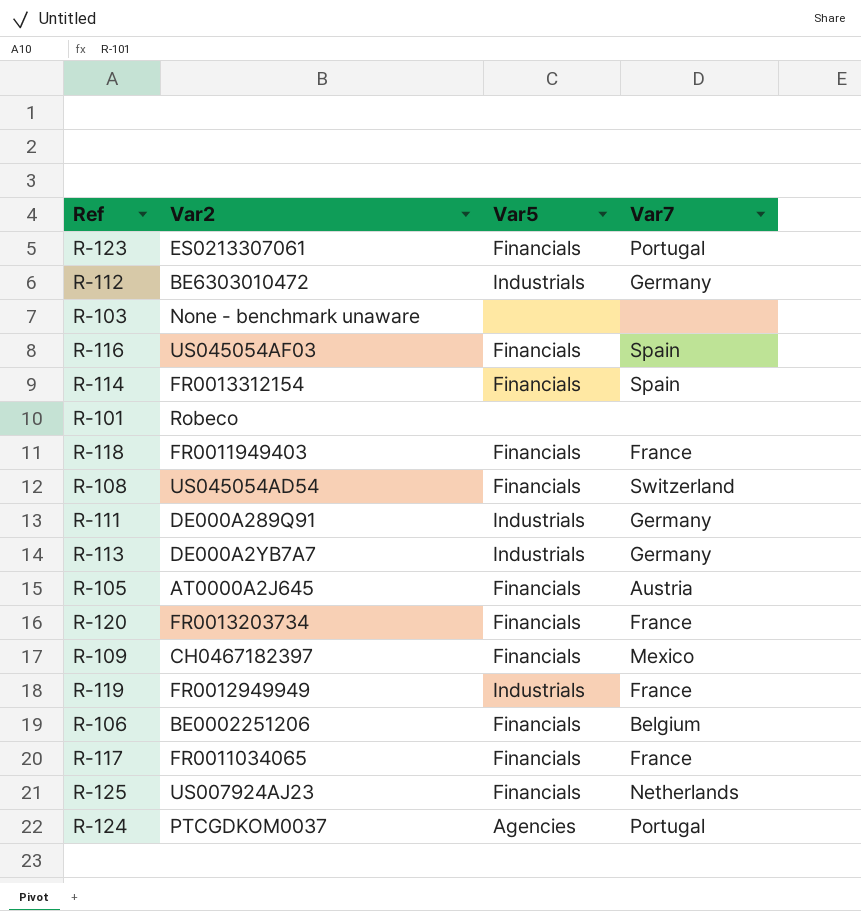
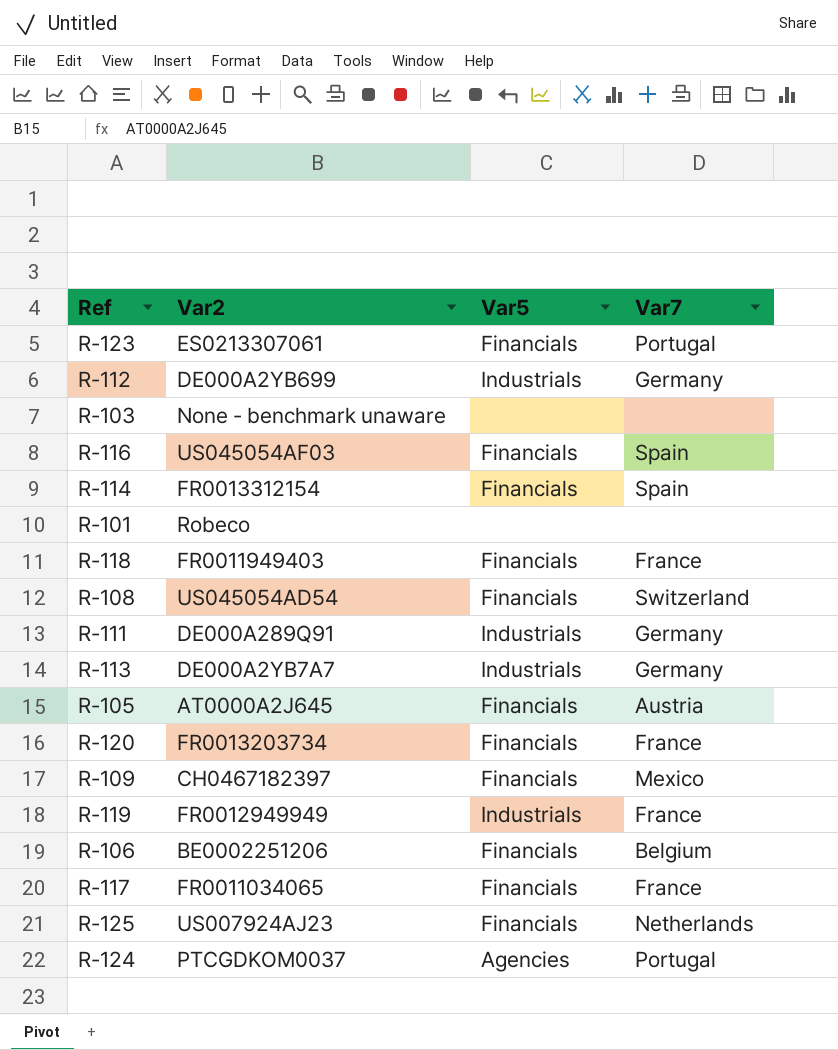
R-112 | Var2: BE6303010472 -> DE000A2YB699

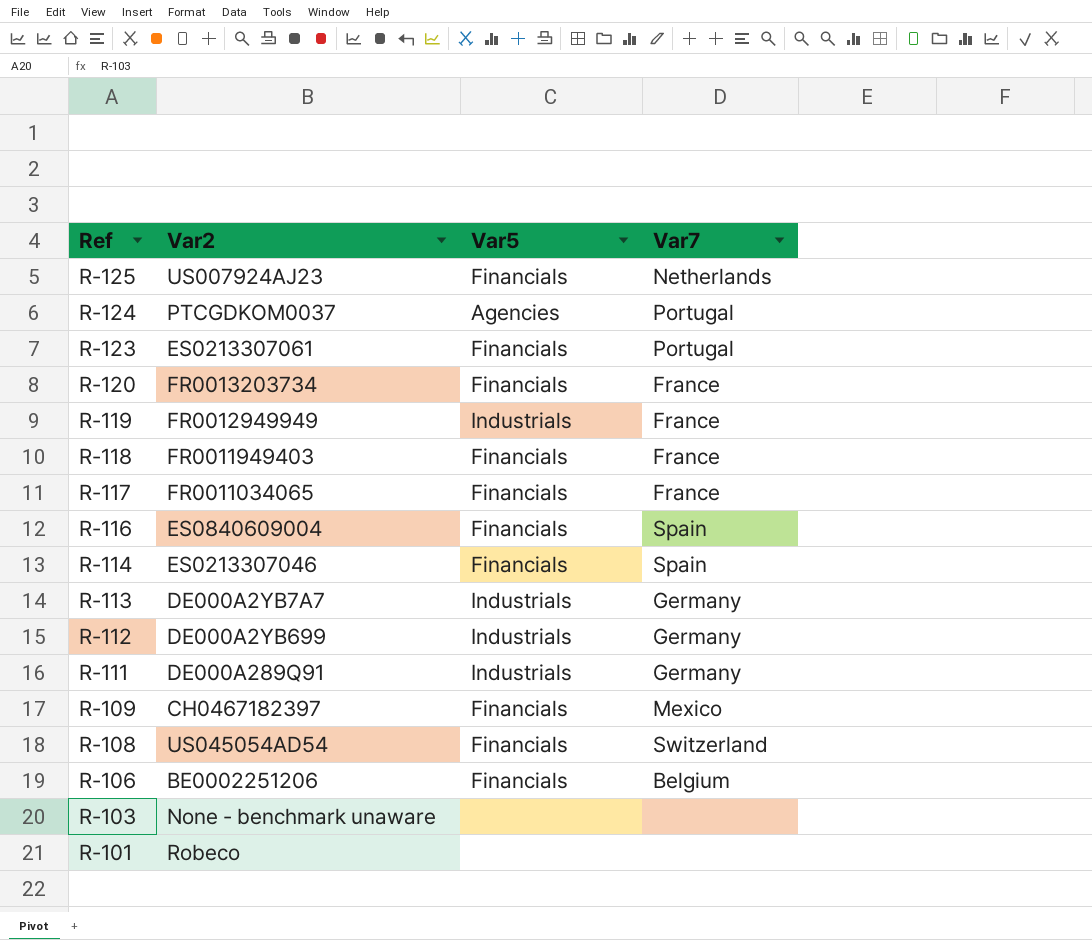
row order: none -> Ref descending
row R-105: AT0000A2J645 | Financials | Austria -> none
R-116 | Var2: US045054AF03 -> ES0840609004
R-114 | Var2: FR0013312154 -> ES0213307046

